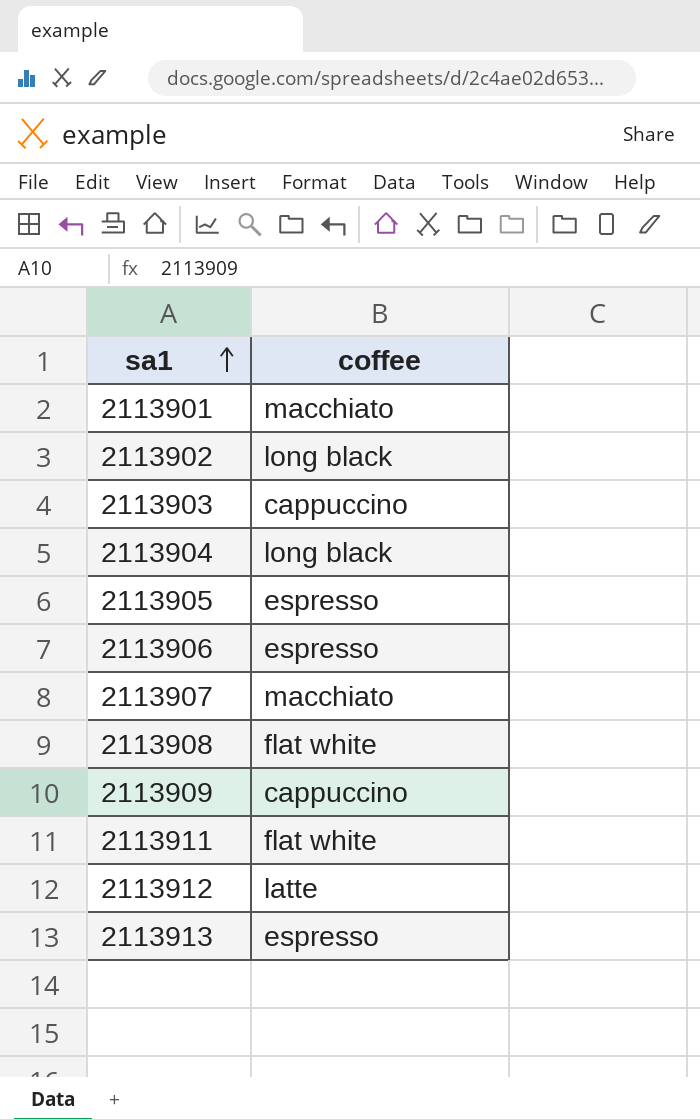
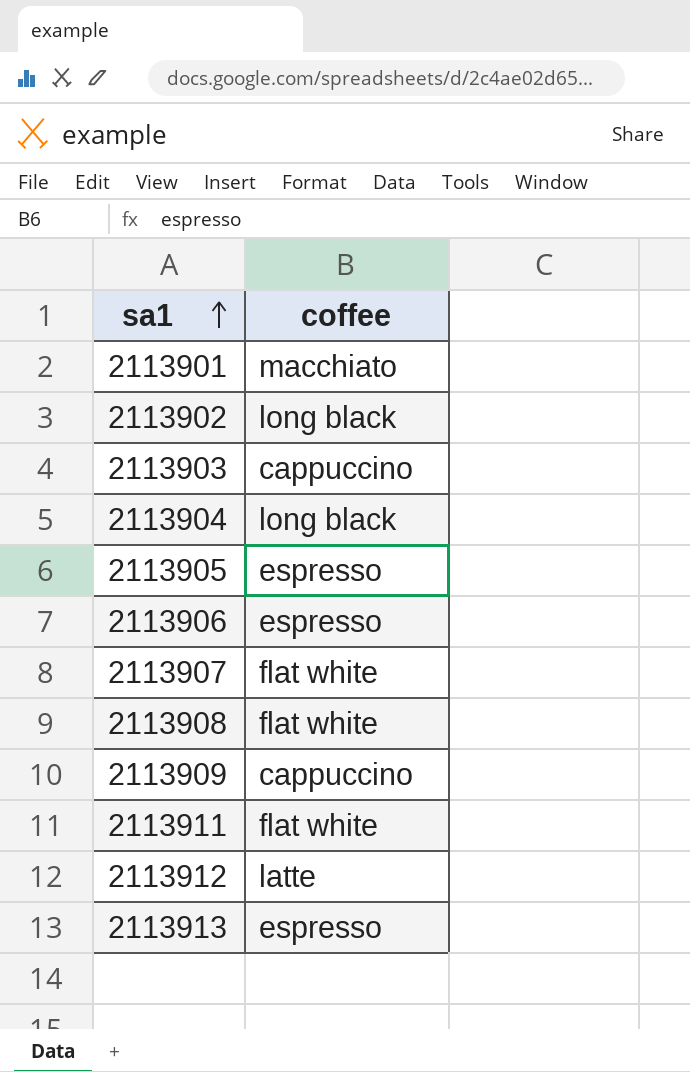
2113907 | coffee: macchiato -> flat white

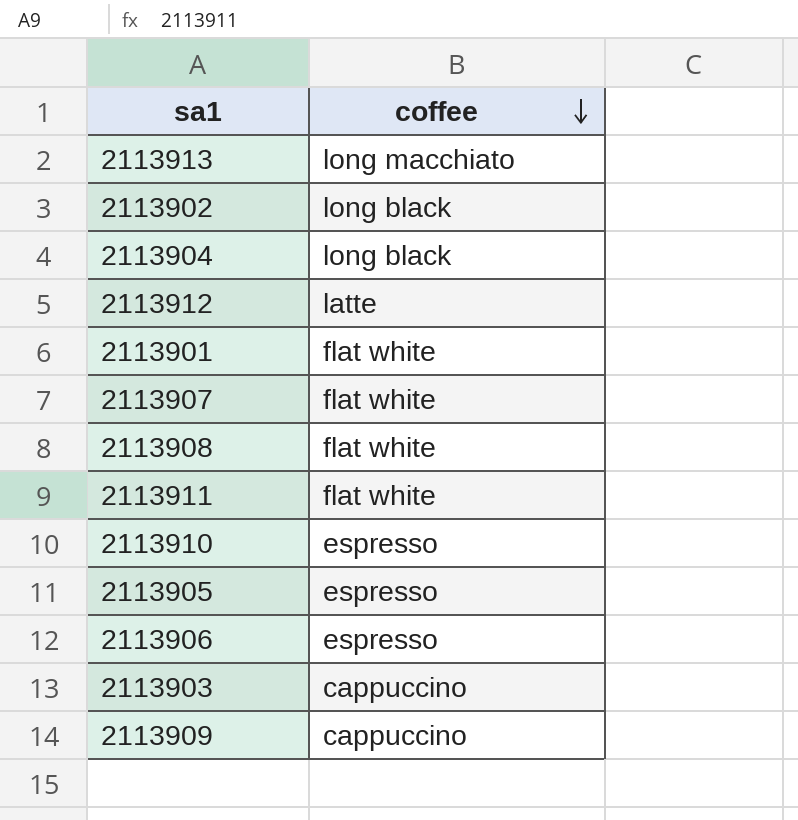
row order: sa1 ascending -> coffee descending
2113913 | coffee: espresso -> long macchiato
2113901 | coffee: macchiato -> flat white
row 2113910: none -> espresso

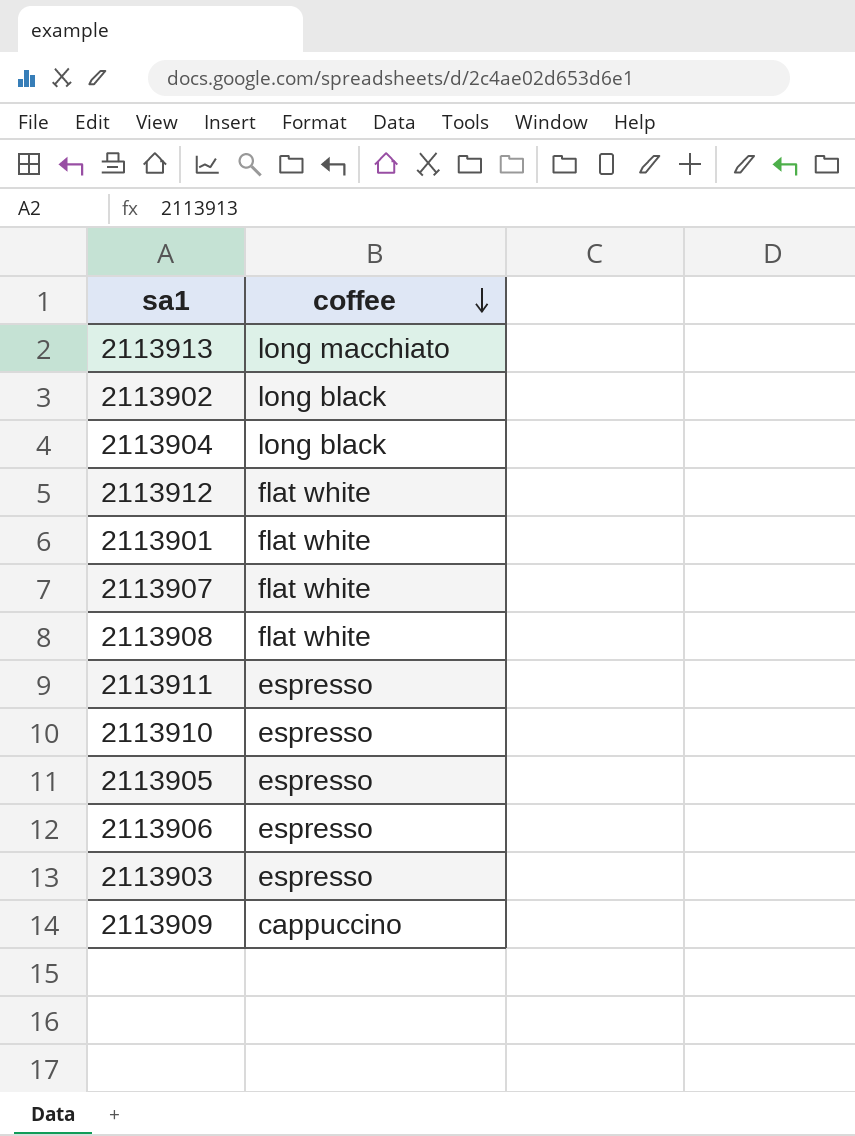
2113912 | coffee: latte -> flat white
2113911 | coffee: flat white -> espresso
2113903 | coffee: cappuccino -> espresso

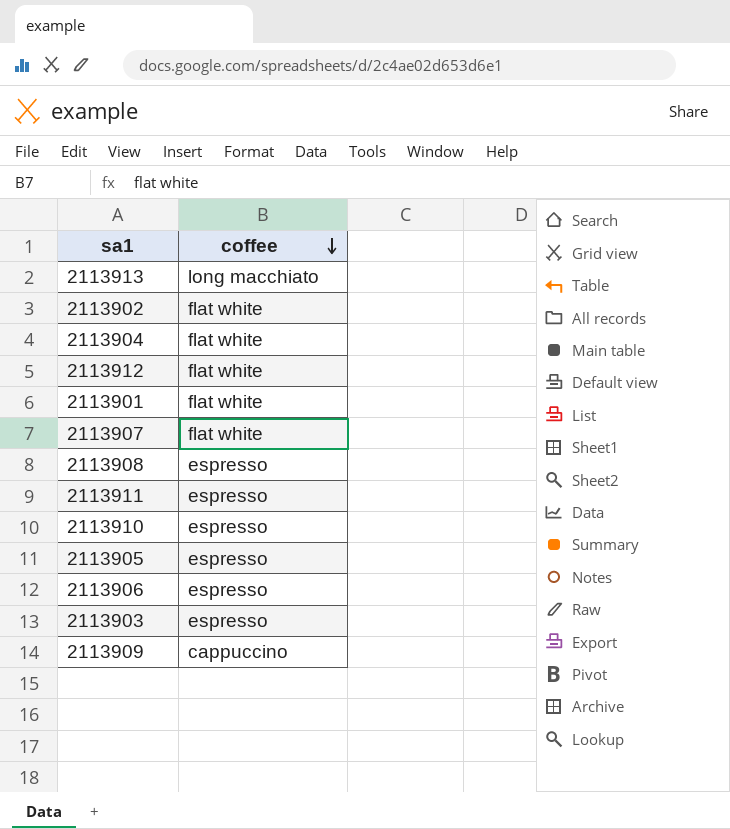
2113902 | coffee: long black -> flat white
2113904 | coffee: long black -> flat white
2113908 | coffee: flat white -> espresso

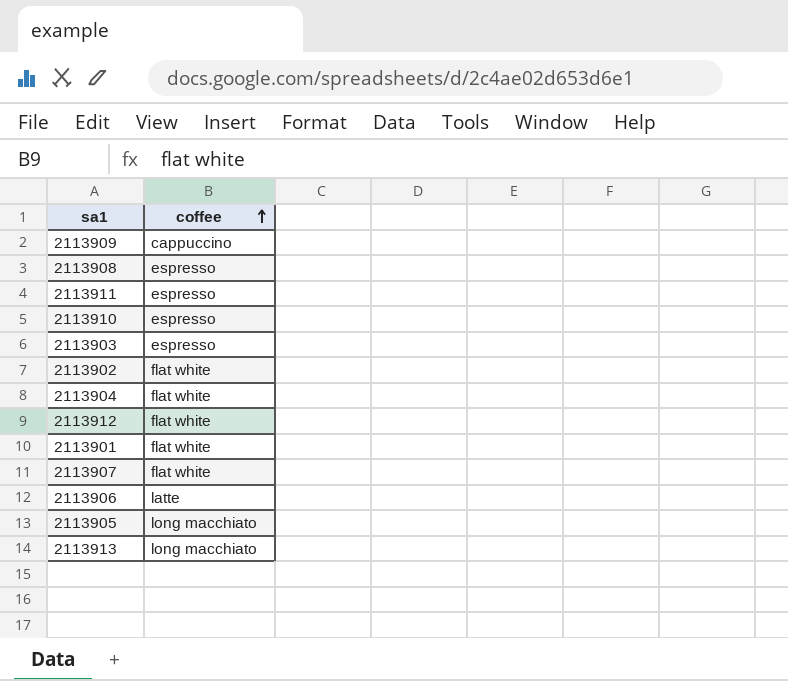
row order: coffee descending -> coffee ascending
2113906 | coffee: espresso -> latte
2113905 | coffee: espresso -> long macchiato

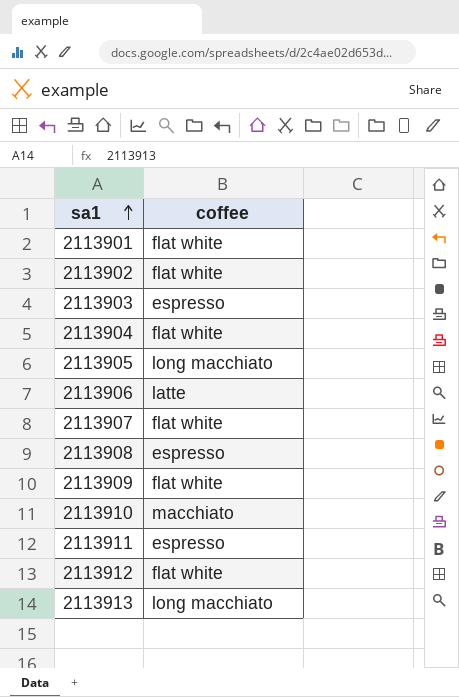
row order: coffee ascending -> sa1 ascending
2113909 | coffee: cappuccino -> flat white
2113910 | coffee: espresso -> macchiato

